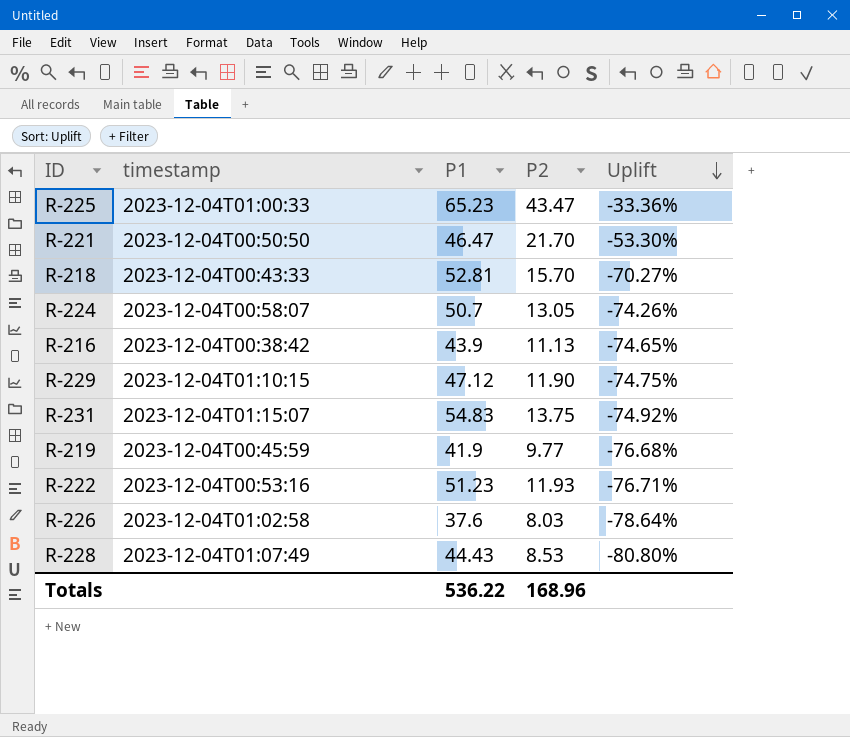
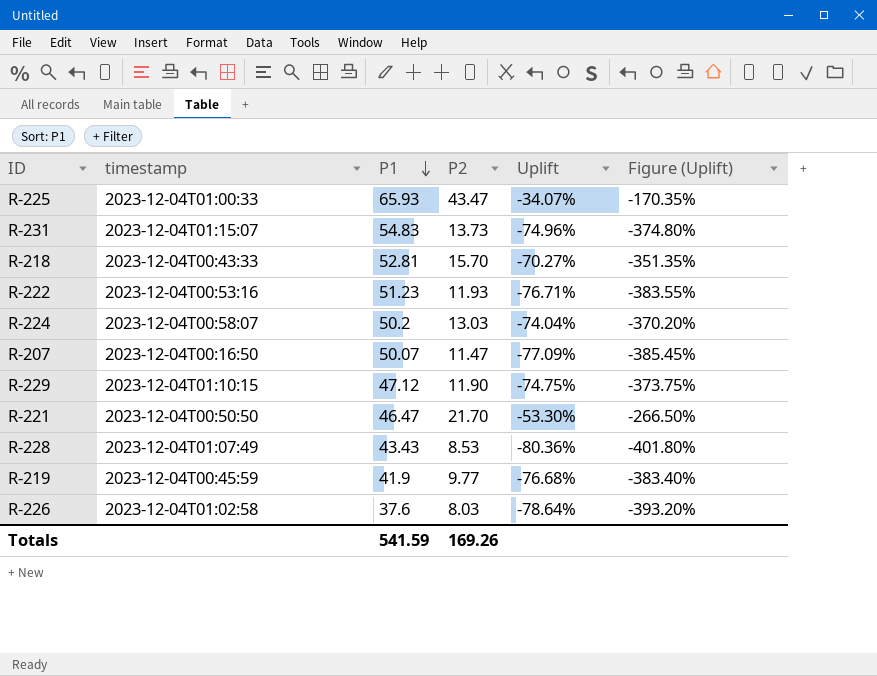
row order: Uplift descending -> P1 descending
column Figure (Uplift) | formula: none -> [Uplift] * 5
row R-216: 2023-12-04T00:38:42 | 43.9 | 11.13 | -74.65% -> none
R-225 | P1: 65.23 -> 65.93
R-225 | Uplift: -33.36% -> -34.07%
R-231 | P2: 13.75 -> 13.73
R-231 | Uplift: -74.92% -> -74.96%
R-224 | P1: 50.7 -> 50.2
R-224 | P2: 13.05 -> 13.03
R-224 | Uplift: -74.26% -> -74.04%
row R-207: none -> 2023-12-04T00:16:50 | 50.07 | 11.47 | -77.09% | -385.45%
R-228 | P1: 44.43 -> 43.43
R-228 | Uplift: -80.80% -> -80.36%
Totals | P1: 536.22 -> 541.59
Totals | P2: 168.96 -> 169.26

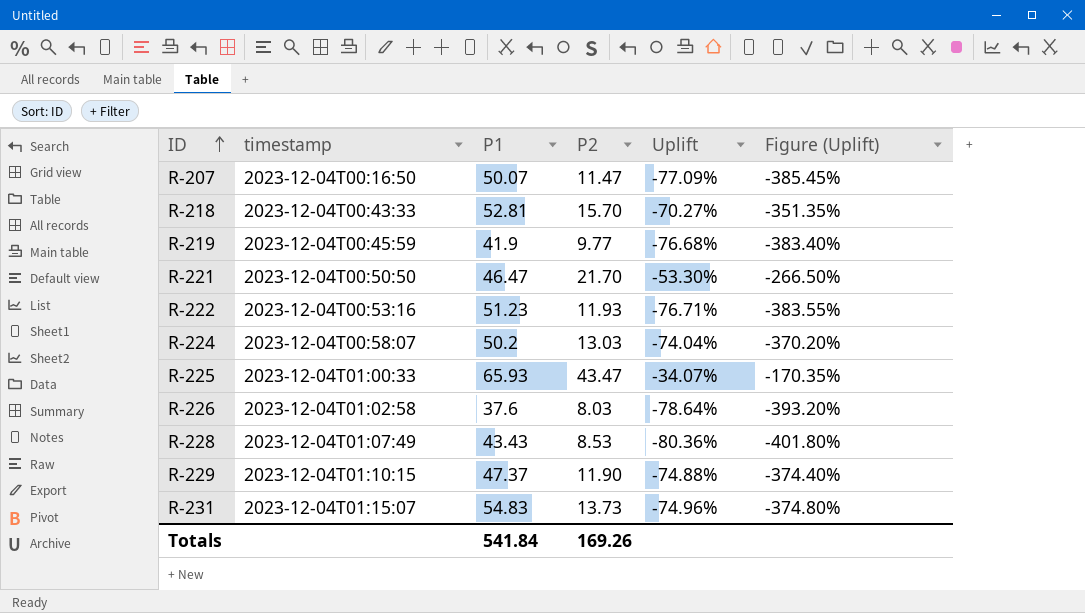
row order: P1 descending -> ID ascending
R-229 | P1: 47.12 -> 47.37
R-229 | Uplift: -74.75% -> -74.88%
R-229 | Figure (Uplift): -373.75% -> -374.40%
Totals | P1: 541.59 -> 541.84

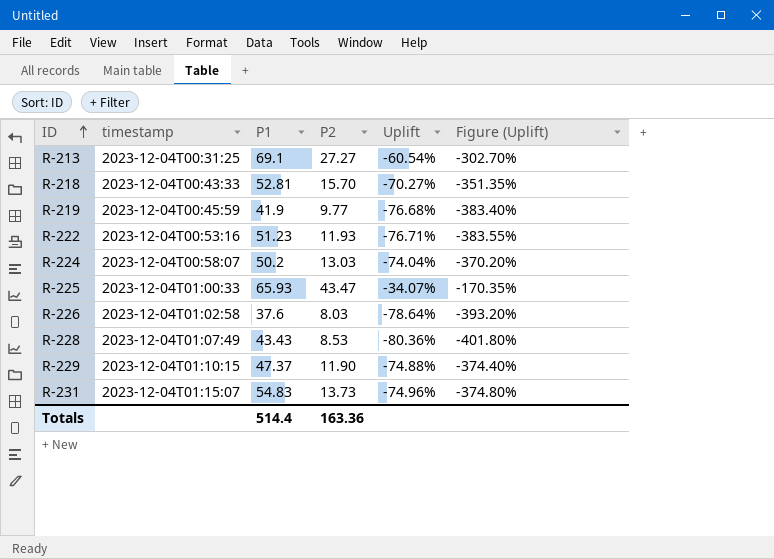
row R-207: 2023-12-04T00:16:50 | 50.07 | 11.47 | -77.09% | -385.45% -> none
row R-221: 2023-12-04T00:50:50 | 46.47 | 21.70 | -53.30% | -266.50% -> none
row R-213: none -> 2023-12-04T00:31:25 | 69.1 | 27.27 | -60.54% | -302.70%
Totals | P1: 541.84 -> 514.4
Totals | P2: 169.26 -> 163.36

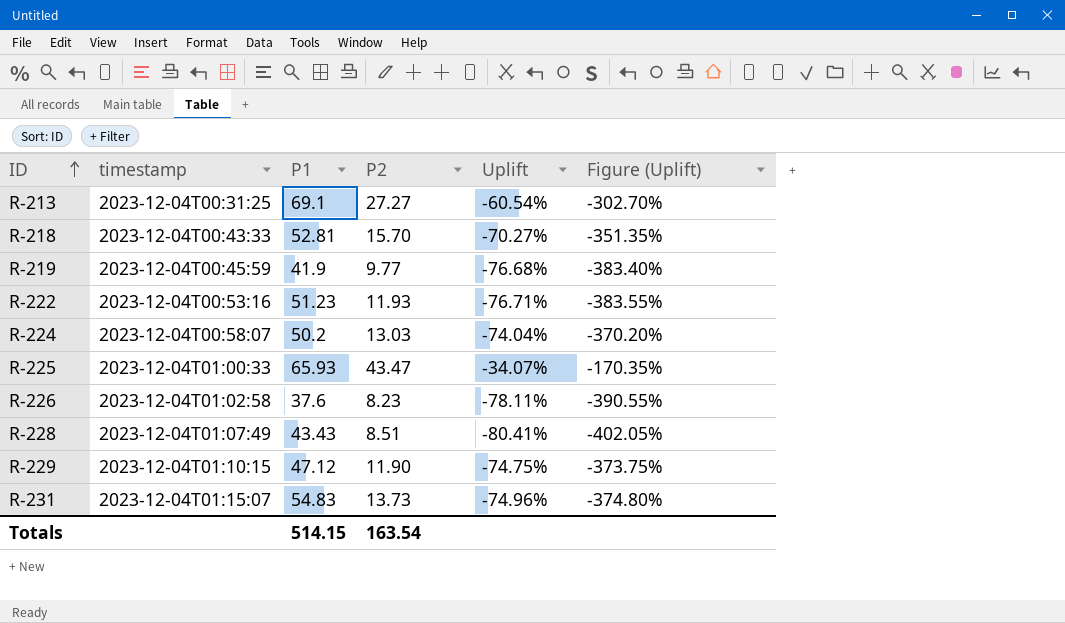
R-226 | P2: 8.03 -> 8.23
R-226 | Uplift: -78.64% -> -78.11%
R-226 | Figure (Uplift): -393.20% -> -390.55%
R-228 | P2: 8.53 -> 8.51
R-228 | Uplift: -80.36% -> -80.41%
R-228 | Figure (Uplift): -401.80% -> -402.05%
R-229 | P1: 47.37 -> 47.12
R-229 | Uplift: -74.88% -> -74.75%
R-229 | Figure (Uplift): -374.40% -> -373.75%
Totals | P1: 514.4 -> 514.15
Totals | P2: 163.36 -> 163.54

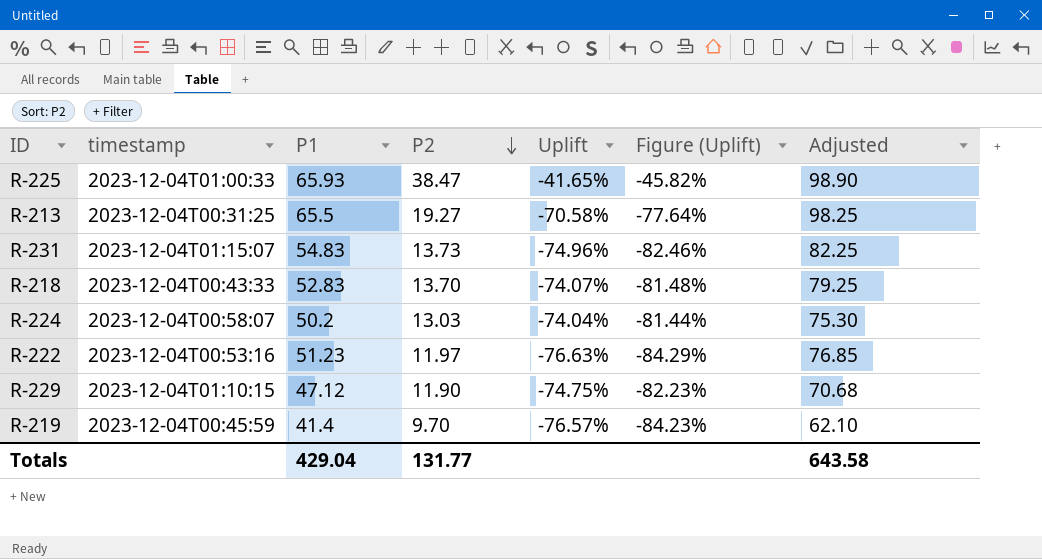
row order: ID ascending -> P2 descending
column Figure (Uplift) | formula: [Uplift] * 5 -> [Uplift] * 1.1
column Adjusted | formula: none -> [P1] * 1.5
row R-226: 2023-12-04T01:02:58 | 37.6 | 8.23 | -78.11% | -390.55% -> none
row R-228: 2023-12-04T01:07:49 | 43.43 | 8.51 | -80.41% | -402.05% -> none
R-225 | P2: 43.47 -> 38.47
R-225 | Uplift: -34.07% -> -41.65%
R-213 | P1: 69.1 -> 65.5
R-213 | P2: 27.27 -> 19.27
R-213 | Uplift: -60.54% -> -70.58%
R-218 | P1: 52.81 -> 52.83
R-218 | P2: 15.70 -> 13.70
R-218 | Uplift: -70.27% -> -74.07%
R-222 | P2: 11.93 -> 11.97
R-222 | Uplift: -76.71% -> -76.63%
R-219 | P1: 41.9 -> 41.4
R-219 | P2: 9.77 -> 9.70
R-219 | Uplift: -76.68% -> -76.57%
Totals | P1: 514.15 -> 429.04
Totals | P2: 163.54 -> 131.77

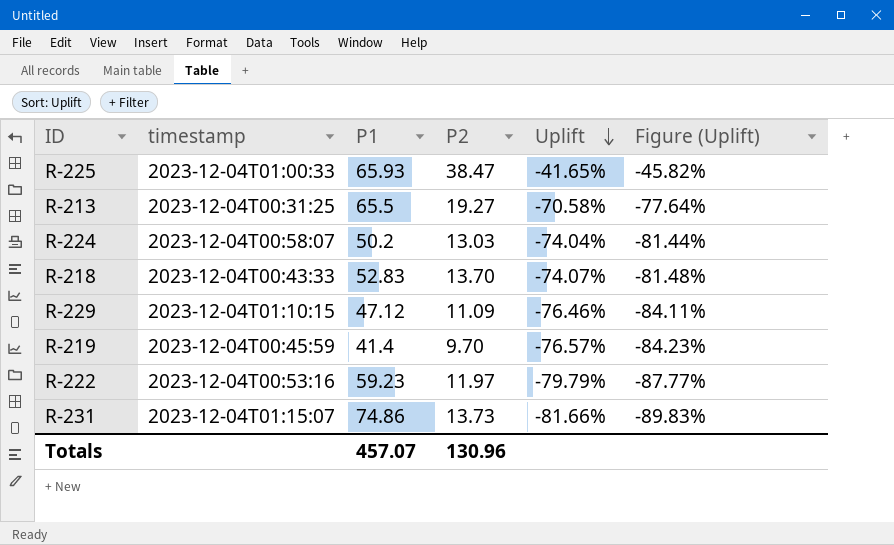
row order: P2 descending -> Uplift descending
column Adjusted | formula: [P1] * 1.5 -> none
R-229 | P2: 11.90 -> 11.09
R-229 | Uplift: -74.75% -> -76.46%
R-229 | Figure (Uplift): -82.23% -> -84.11%
R-222 | P1: 51.23 -> 59.23
R-222 | Uplift: -76.63% -> -79.79%
R-222 | Figure (Uplift): -84.29% -> -87.77%
R-231 | P1: 54.83 -> 74.86
R-231 | Uplift: -74.96% -> -81.66%
R-231 | Figure (Uplift): -82.46% -> -89.83%
Totals | P1: 429.04 -> 457.07
Totals | P2: 131.77 -> 130.96

